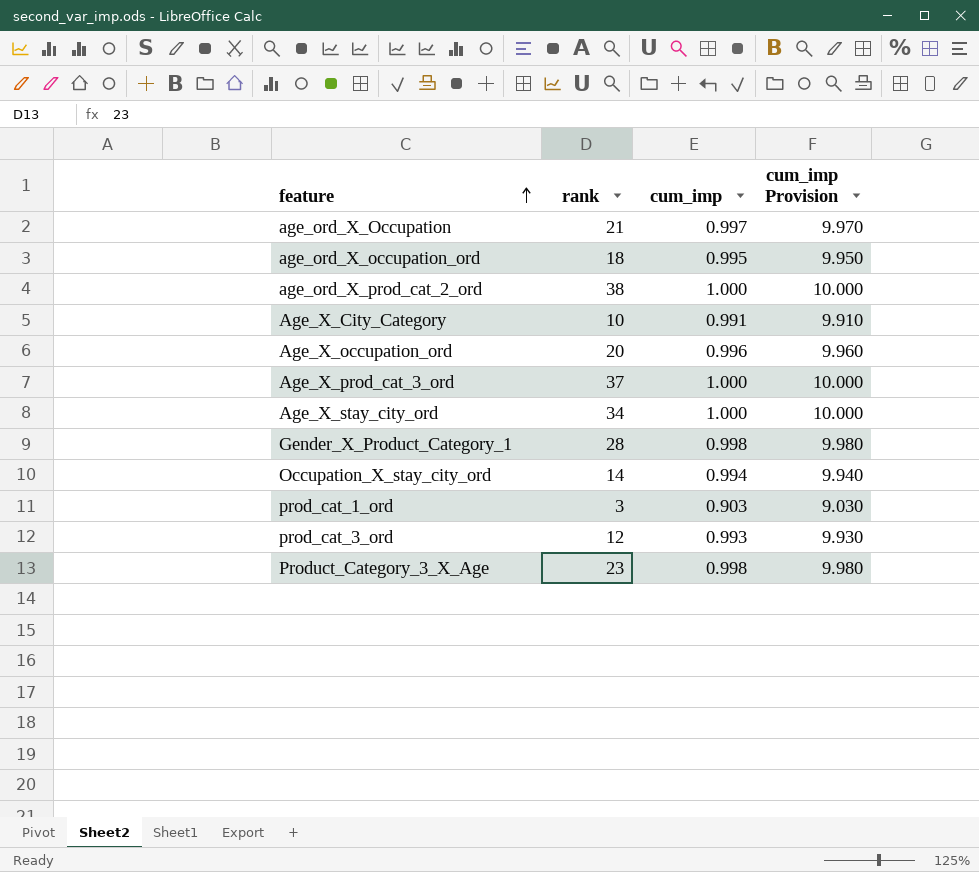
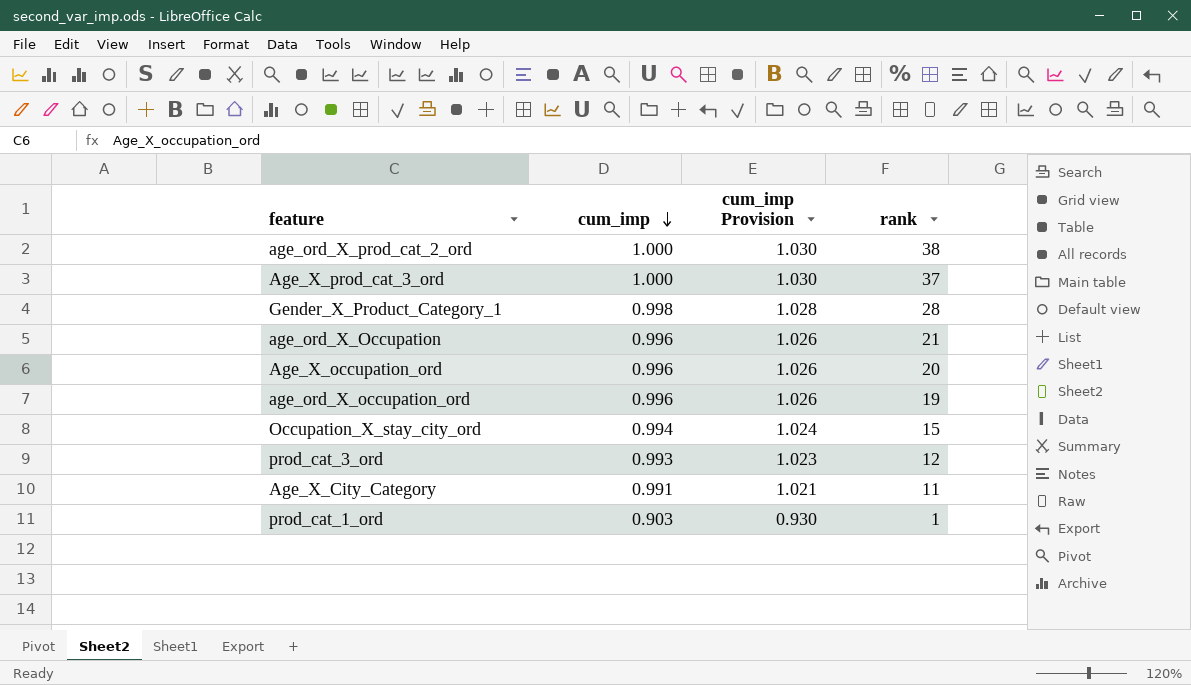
row order: feature ascending -> cum_imp descending
column cum_imp Provision | formula: [cum_imp] * 10 -> [cum_imp] * 1.03
column rank | position: 2 -> 4
row Age_X_stay_city_ord: 34 | 1.000 | 10.000 -> none
row Product_Category_3_X_Age: 23 | 0.998 | 9.980 -> none
age_ord_X_Occupation | cum_imp: 0.997 -> 0.996
age_ord_X_occupation_ord | cum_imp: 0.995 -> 0.996
age_ord_X_occupation_ord | rank: 18 -> 19
Occupation_X_stay_city_ord | rank: 14 -> 15
Age_X_City_Category | rank: 10 -> 11
prod_cat_1_ord | rank: 3 -> 1

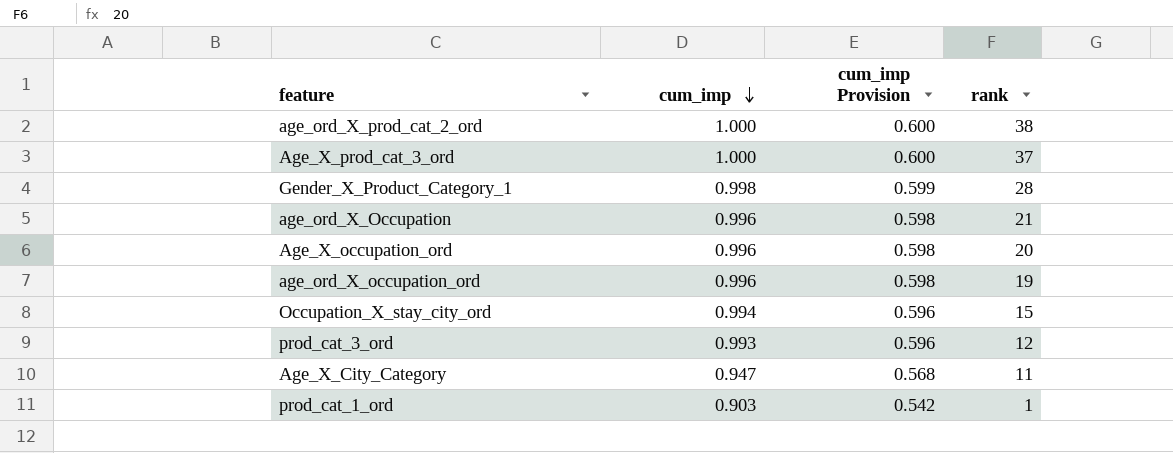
column cum_imp Provision | formula: [cum_imp] * 1.03 -> [cum_imp] * 0.6
Age_X_City_Category | cum_imp: 0.991 -> 0.947

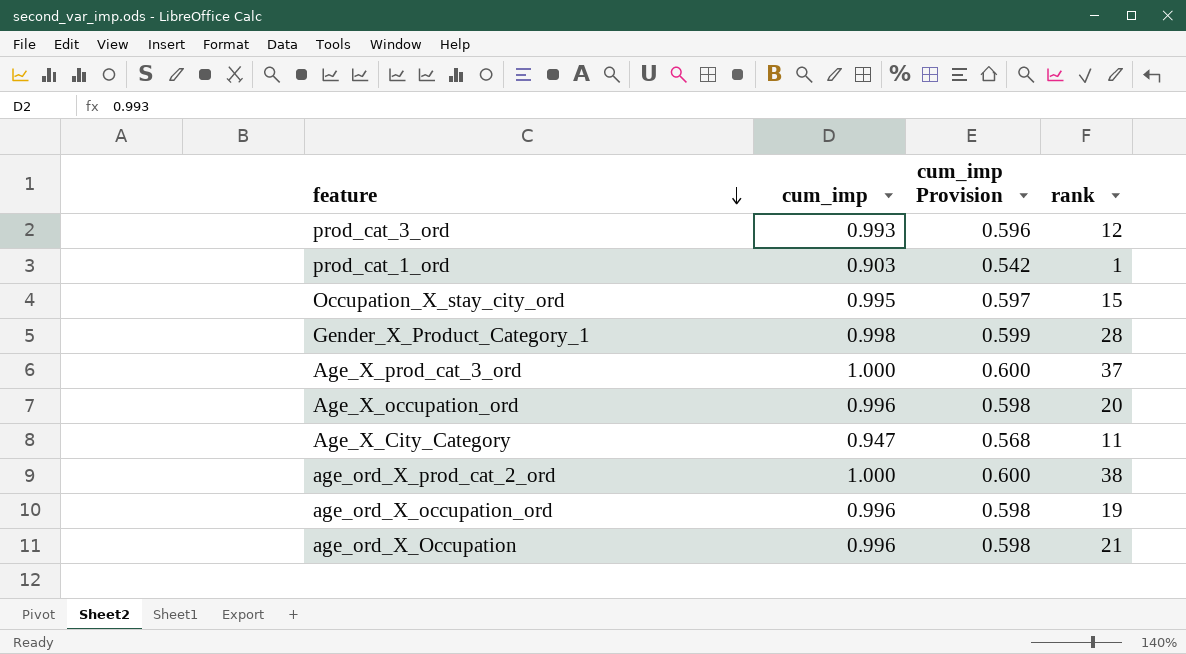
row order: cum_imp descending -> feature descending
Occupation_X_stay_city_ord | cum_imp: 0.994 -> 0.995
Occupation_X_stay_city_ord | cum_imp Provision: 0.596 -> 0.597

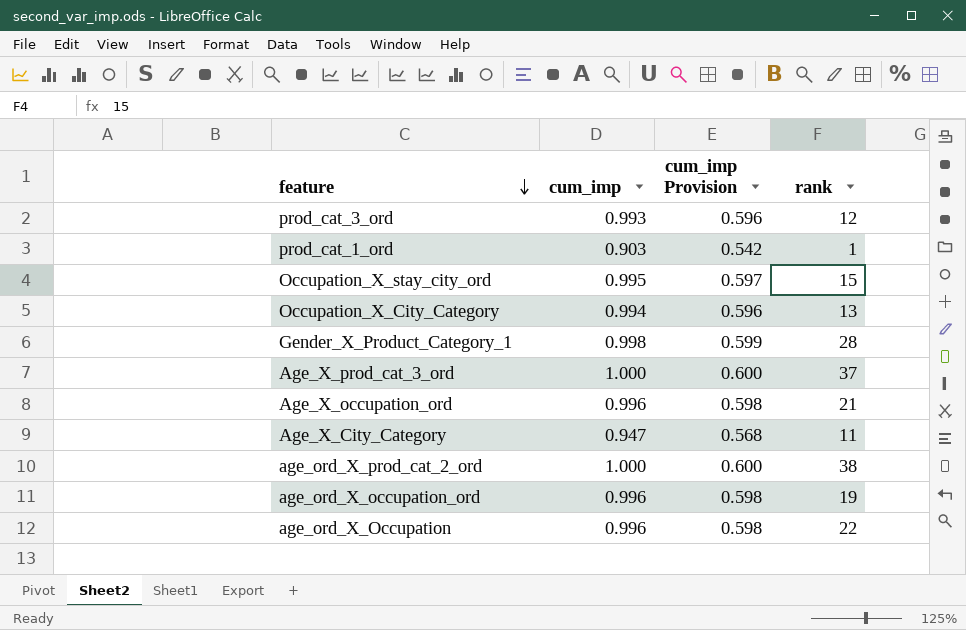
row Occupation_X_City_Category: none -> 0.994 | 0.596 | 13
Age_X_occupation_ord | rank: 20 -> 21
age_ord_X_Occupation | rank: 21 -> 22

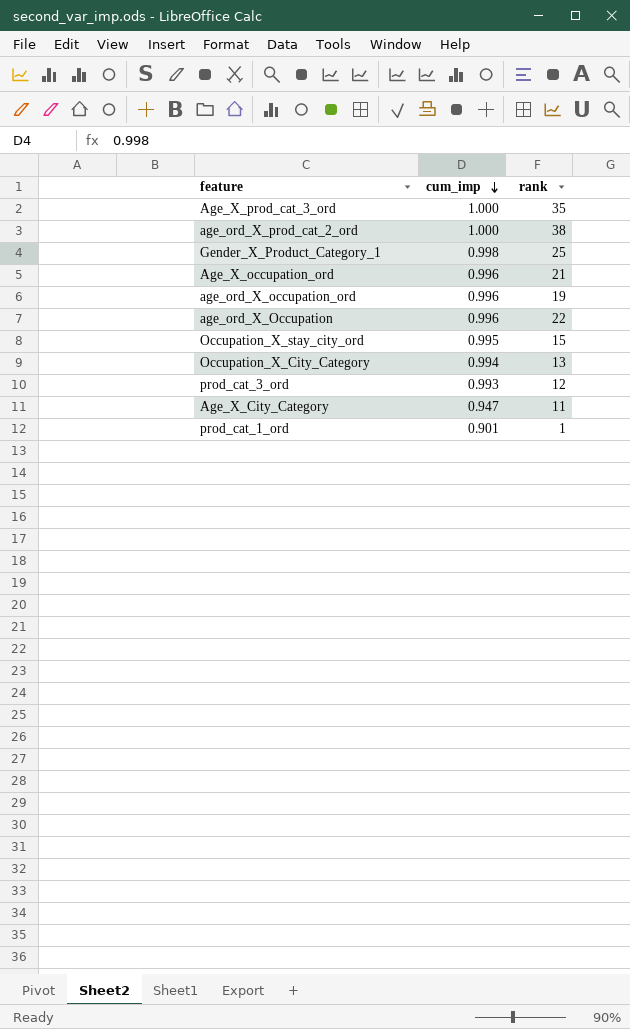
row order: feature descending -> cum_imp descending
column cum_imp Provision | formula: [cum_imp] * 0.6 -> none
Age_X_prod_cat_3_ord | rank: 37 -> 35
Gender_X_Product_Category_1 | rank: 28 -> 25
prod_cat_1_ord | cum_imp: 0.903 -> 0.901

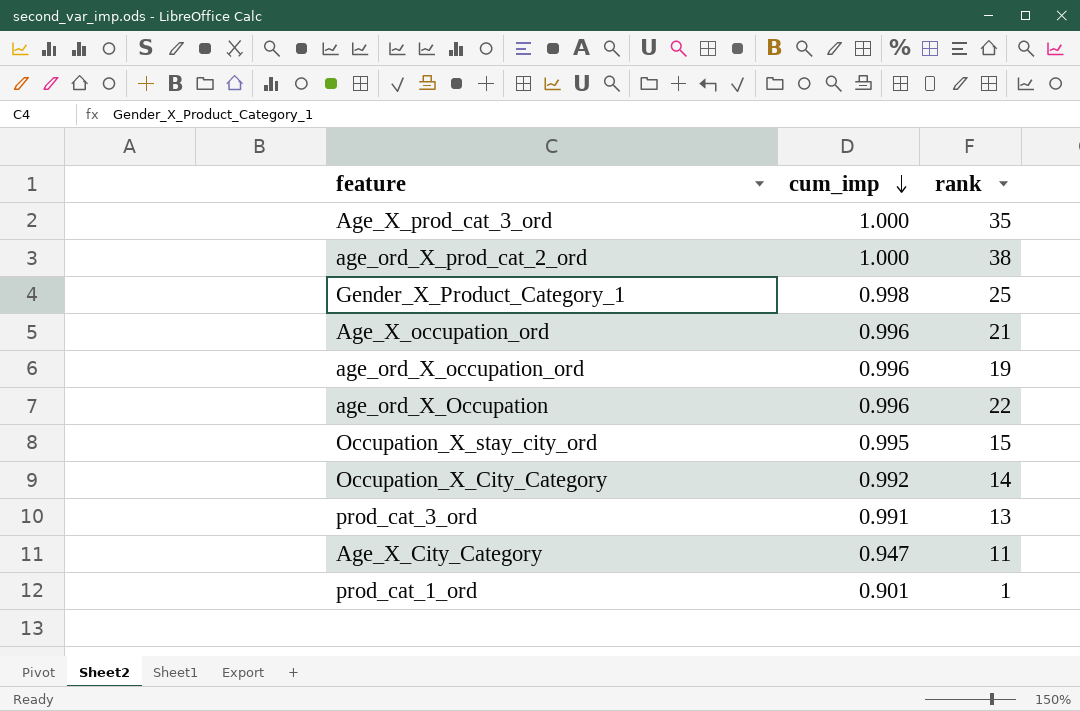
Occupation_X_City_Category | cum_imp: 0.994 -> 0.992
Occupation_X_City_Category | rank: 13 -> 14
prod_cat_3_ord | cum_imp: 0.993 -> 0.991
prod_cat_3_ord | rank: 12 -> 13

